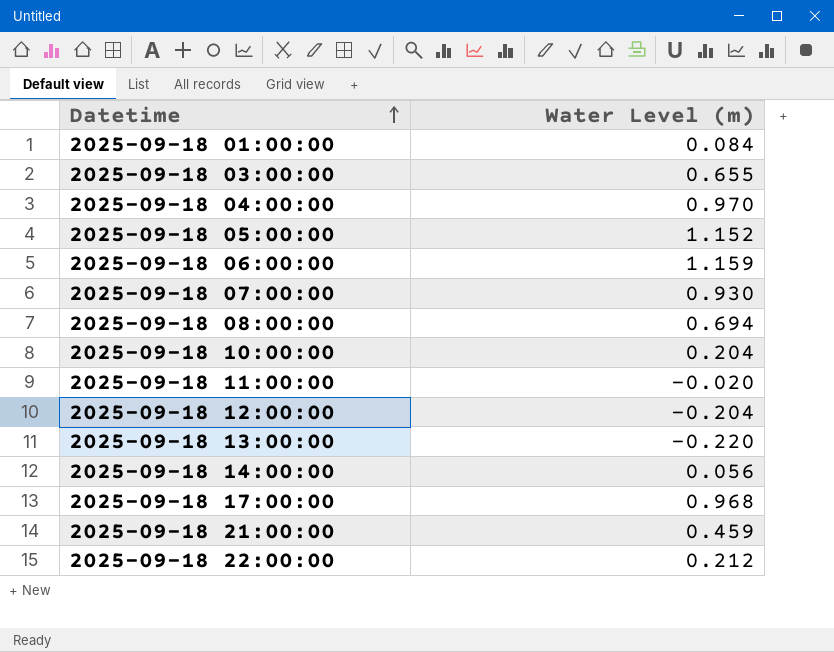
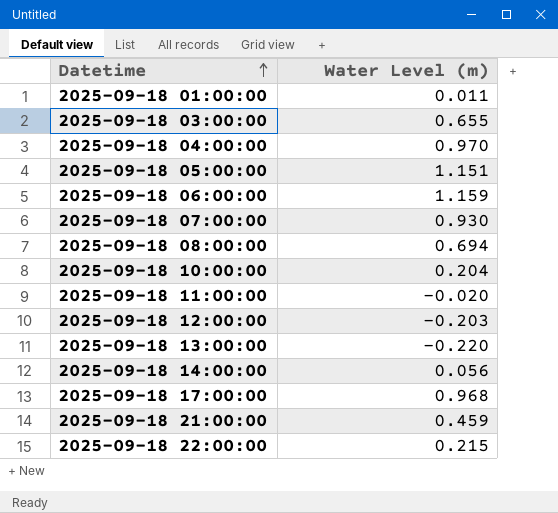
2025-09-18 01:00:00 | Water Level (m): 0.084 -> 0.011
2025-09-18 05:00:00 | Water Level (m): 1.152 -> 1.151
2025-09-18 12:00:00 | Water Level (m): -0.204 -> -0.203
2025-09-18 22:00:00 | Water Level (m): 0.212 -> 0.215

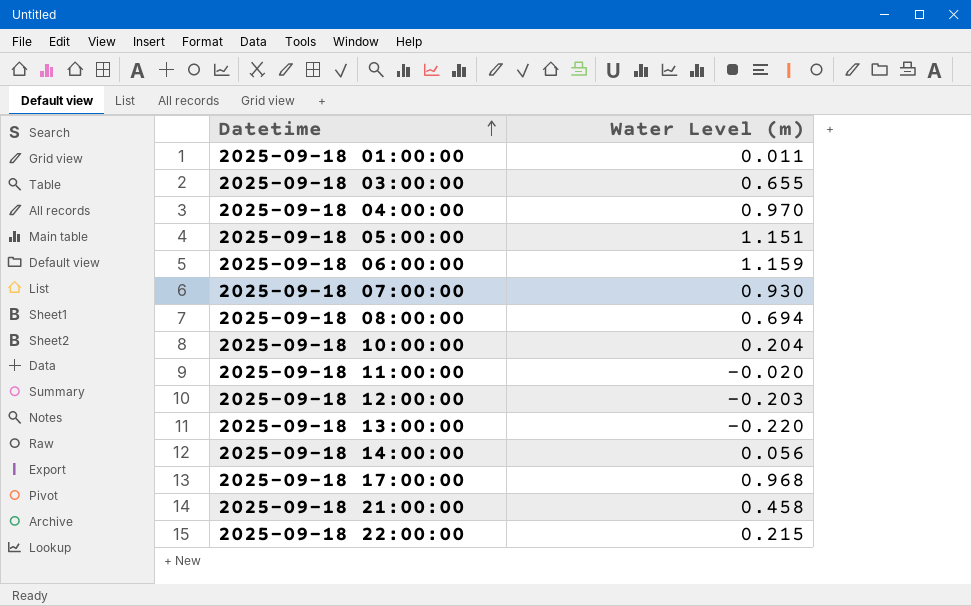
2025-09-18 21:00:00 | Water Level (m): 0.459 -> 0.458

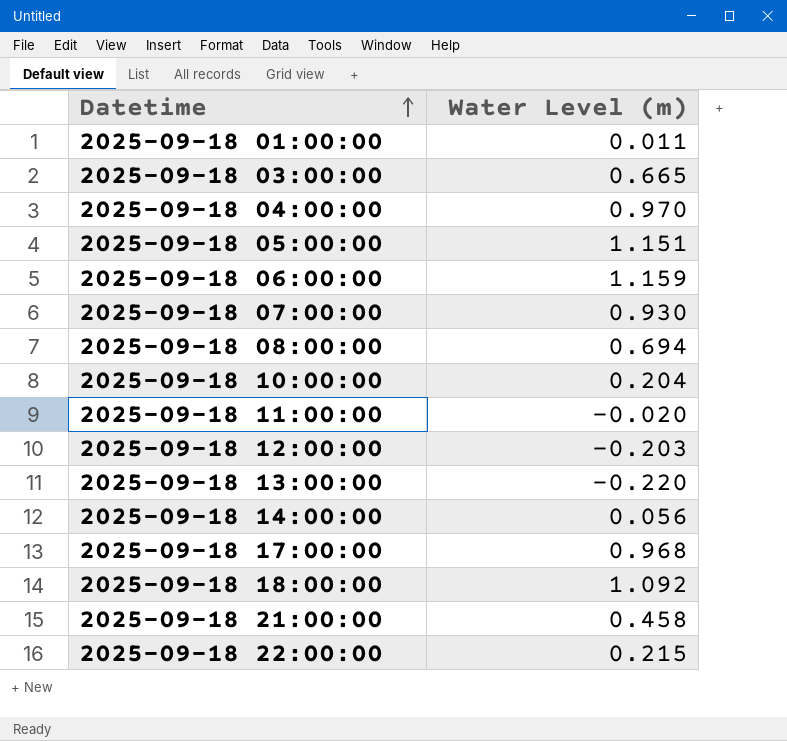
2025-09-18 03:00:00 | Water Level (m): 0.655 -> 0.665
row 2025-09-18 18:00:00: none -> 1.092

